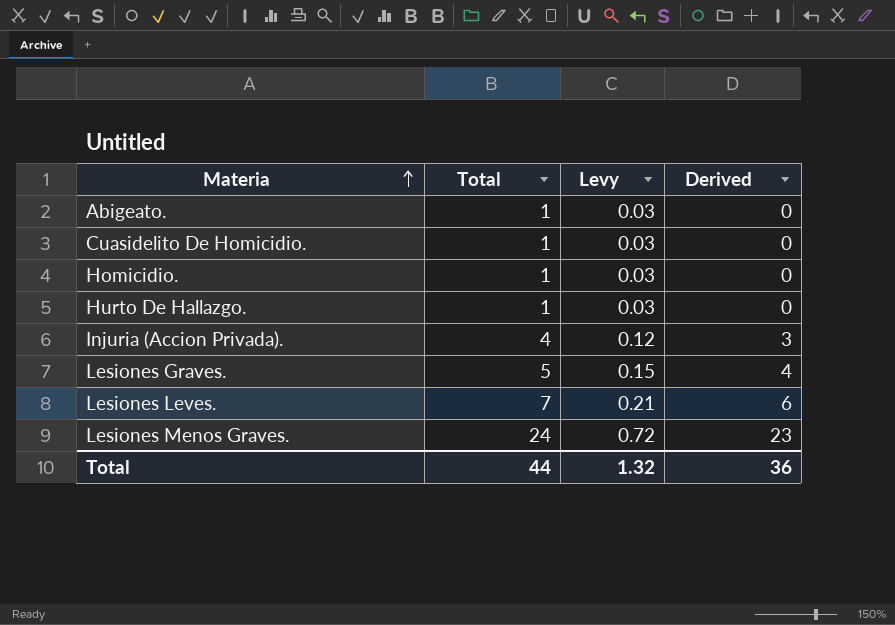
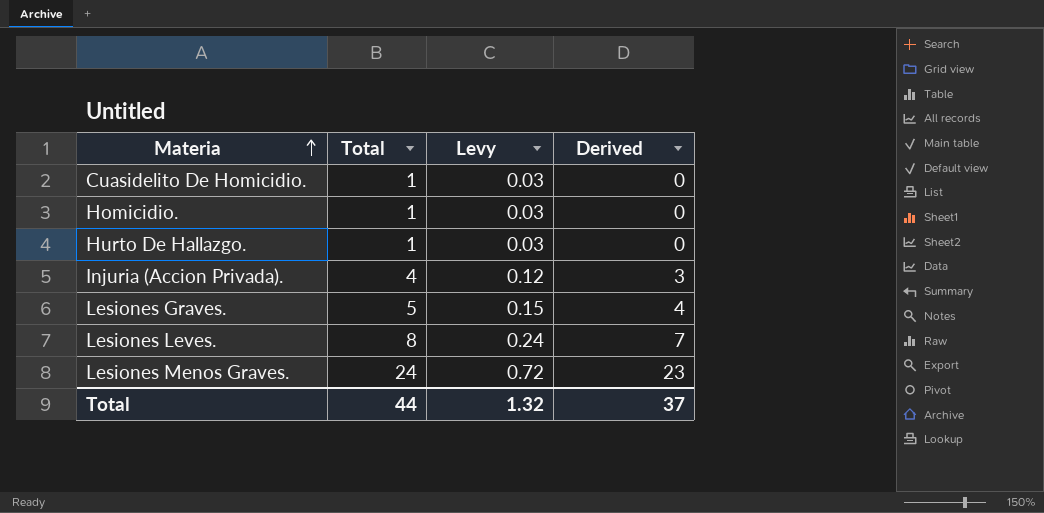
row Abigeato.: 1 | 0.03 | 0 -> none
Lesiones Leves. | Total: 7 -> 8
Lesiones Leves. | Levy: 0.21 -> 0.24
Lesiones Leves. | Derived: 6 -> 7
Total | Derived: 36 -> 37

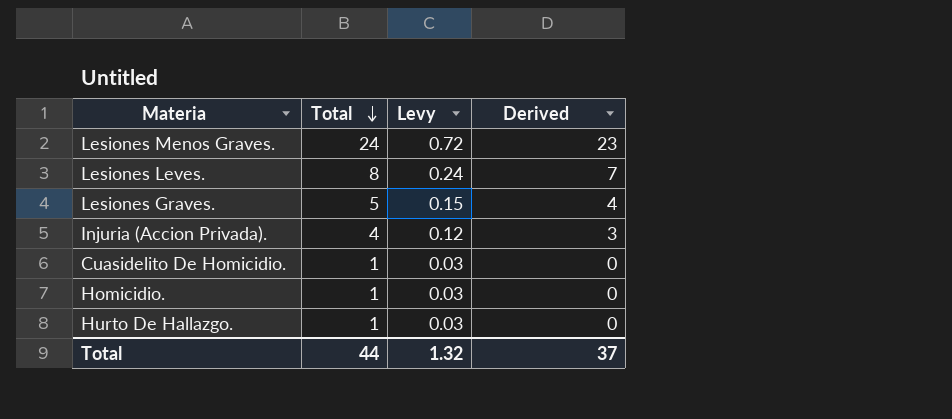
row order: Materia ascending -> Total descending

